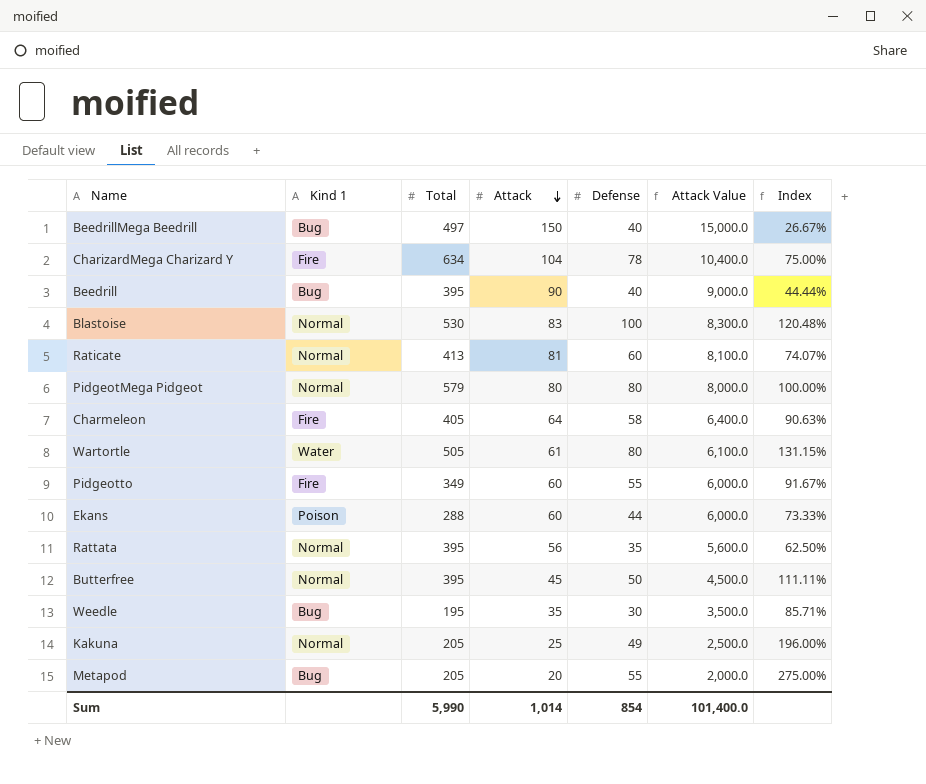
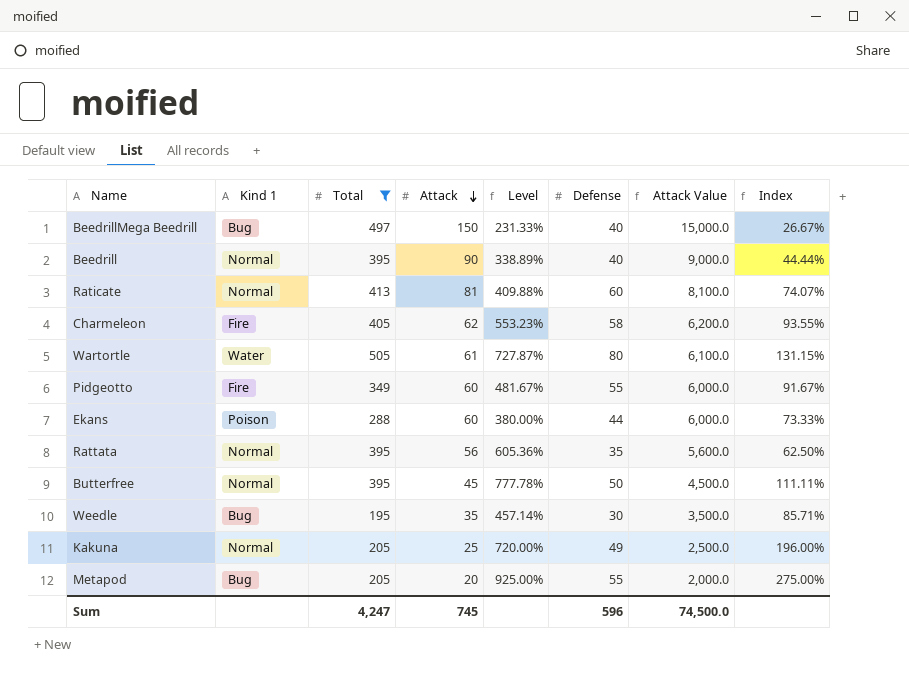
filter: none -> Total <= 505
column Level | formula: none -> ([Total] - [Attack]) / [Attack]
Beedrill | Kind 1: Bug -> Normal
Charmeleon | Attack: 64 -> 62
Charmeleon | Attack Value: 6,400.0 -> 6,200.0
Charmeleon | Index: 90.63% -> 93.55%
Sum | Total: 5,990 -> 4,247
Sum | Attack: 1,014 -> 745
Sum | Defense: 854 -> 596
Sum | Attack Value: 101,400.0 -> 74,500.0

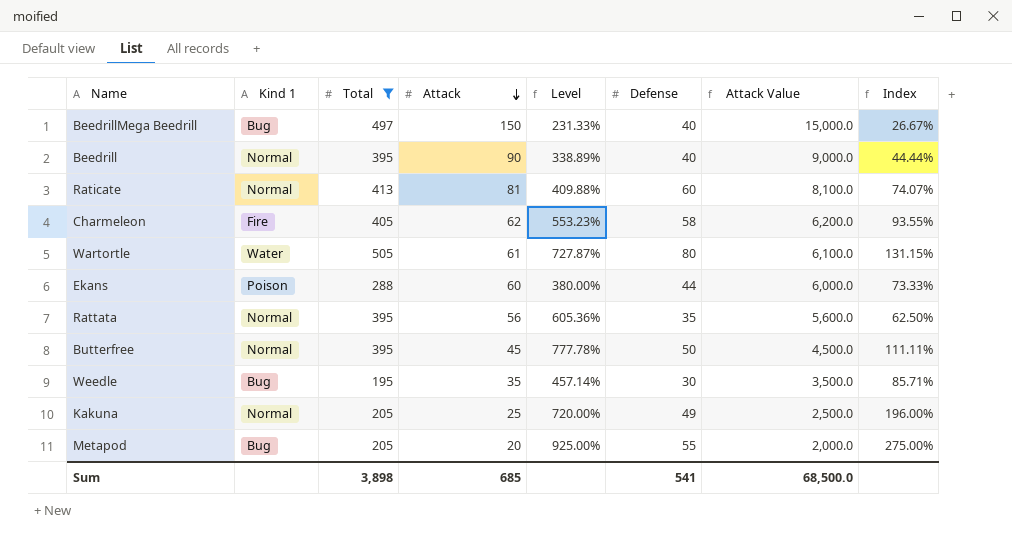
row Pidgeotto: Fire | 349 | 60 | 481.67% | 55 | 6,000.0 | 91.67% -> none
Sum | Total: 4,247 -> 3,898
Sum | Attack: 745 -> 685
Sum | Defense: 596 -> 541
Sum | Attack Value: 74,500.0 -> 68,500.0

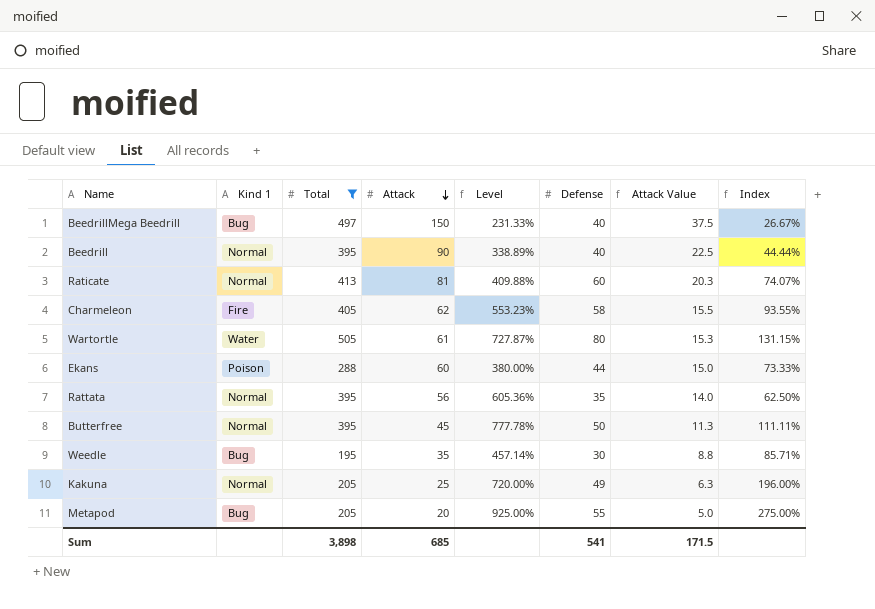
column Attack Value | formula: [Attack] * 100 -> [Attack] * 0.25
Sum | Attack Value: 68,500.0 -> 171.5

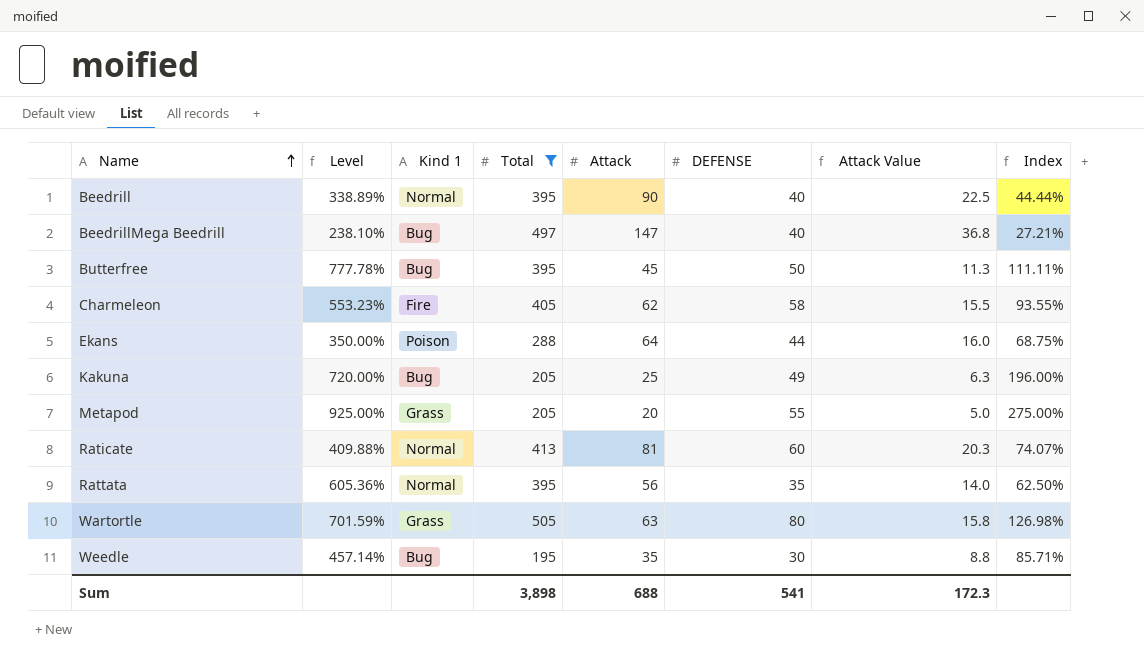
row order: Attack descending -> Name ascending
column Level | position: 5 -> 2
column name: Defense -> DEFENSE
BeedrillMega Beedrill | Level: 231.33% -> 238.10%
BeedrillMega Beedrill | Attack: 150 -> 147
BeedrillMega Beedrill | Attack Value: 37.5 -> 36.8
BeedrillMega Beedrill | Index: 26.67% -> 27.21%
Butterfree | Kind 1: Normal -> Bug
Ekans | Level: 380.00% -> 350.00%
Ekans | Attack: 60 -> 64
Ekans | Attack Value: 15.0 -> 16.0
Ekans | Index: 73.33% -> 68.75%
Kakuna | Kind 1: Normal -> Bug
Metapod | Kind 1: Bug -> Grass
Wartortle | Level: 727.87% -> 701.59%
Wartortle | Kind 1: Water -> Grass
Wartortle | Attack: 61 -> 63
Wartortle | Attack Value: 15.3 -> 15.8
Wartortle | Index: 131.15% -> 126.98%
Sum | Attack: 685 -> 688
Sum | Attack Value: 171.5 -> 172.3

